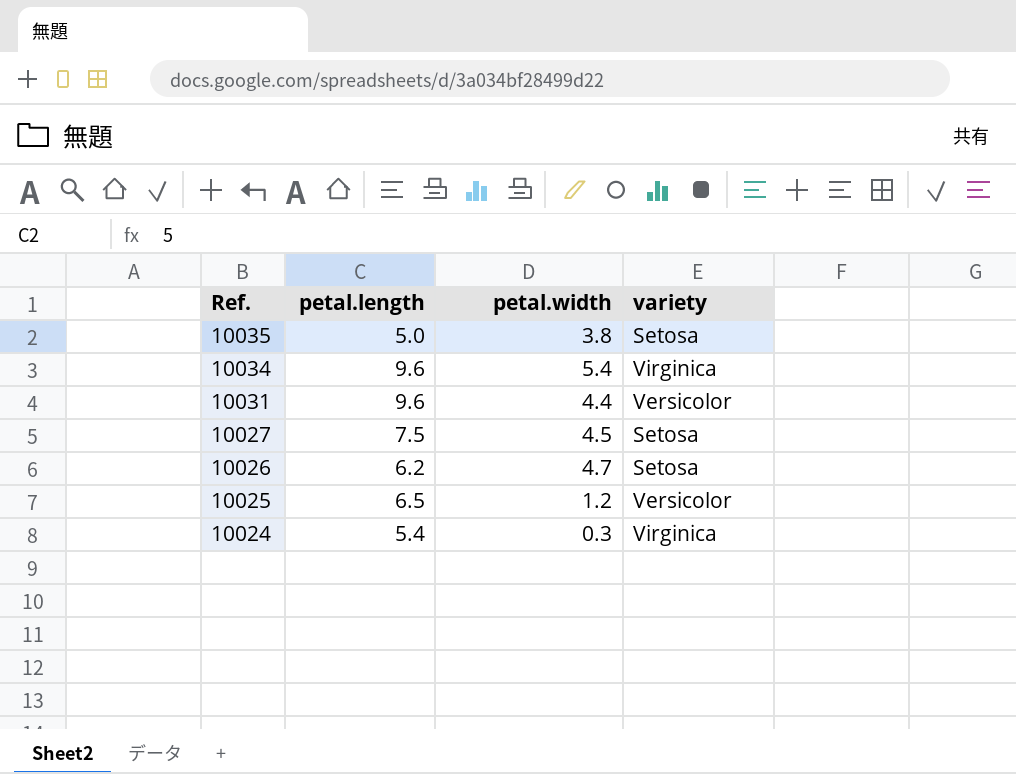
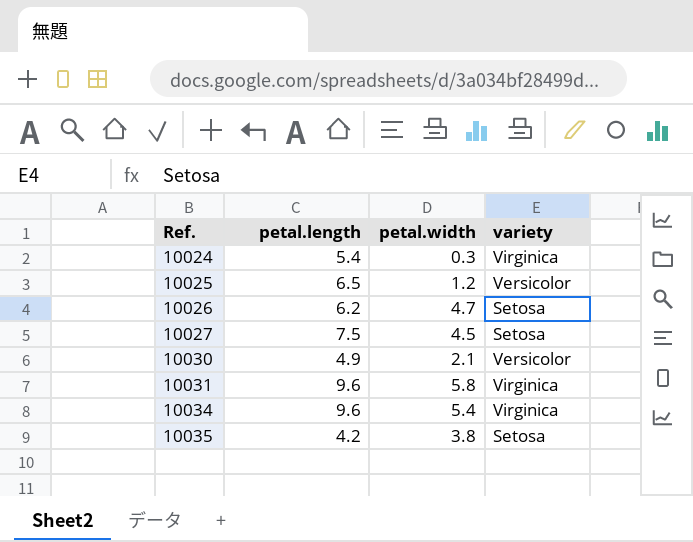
row order: Ref. descending -> Ref. ascending
row 10030: none -> 4.9 | 2.1 | Versicolor
10031 | petal.width: 4.4 -> 5.8
10031 | variety: Versicolor -> Virginica
10035 | petal.length: 5.0 -> 4.2

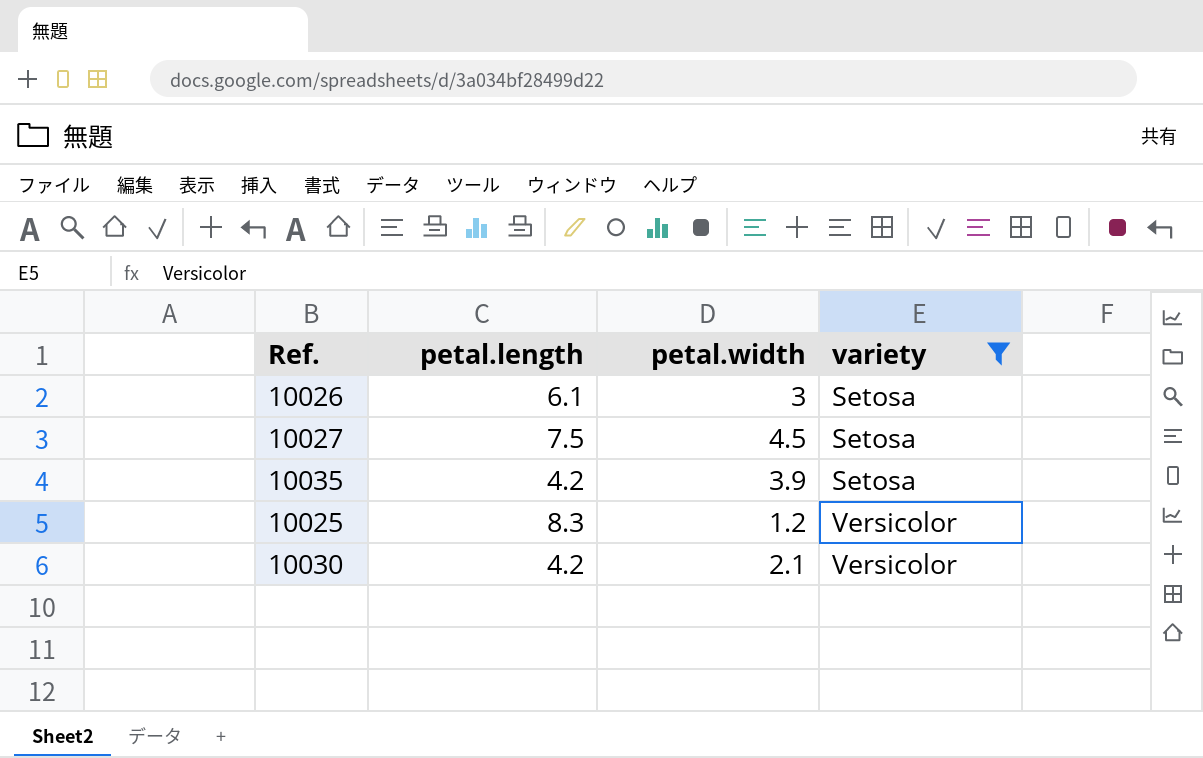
filter: none -> variety != Virginica
row order: Ref. ascending -> variety ascending
10026 | petal.length: 6.2 -> 6.1
10026 | petal.width: 4.7 -> 3
10035 | petal.width: 3.8 -> 3.9
10025 | petal.length: 6.5 -> 8.3
10030 | petal.length: 4.9 -> 4.2

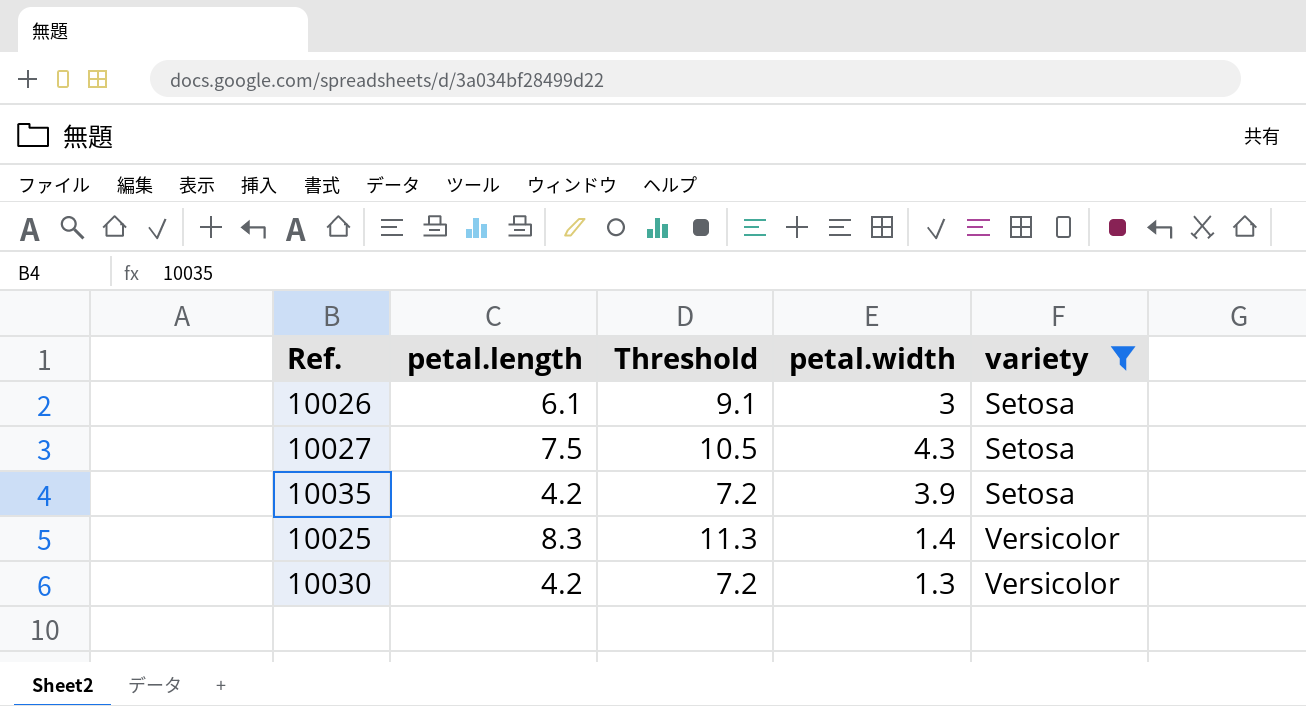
column Threshold | formula: none -> [petal.length] + 3
10027 | petal.width: 4.5 -> 4.3
10025 | petal.width: 1.2 -> 1.4
10030 | petal.width: 2.1 -> 1.3

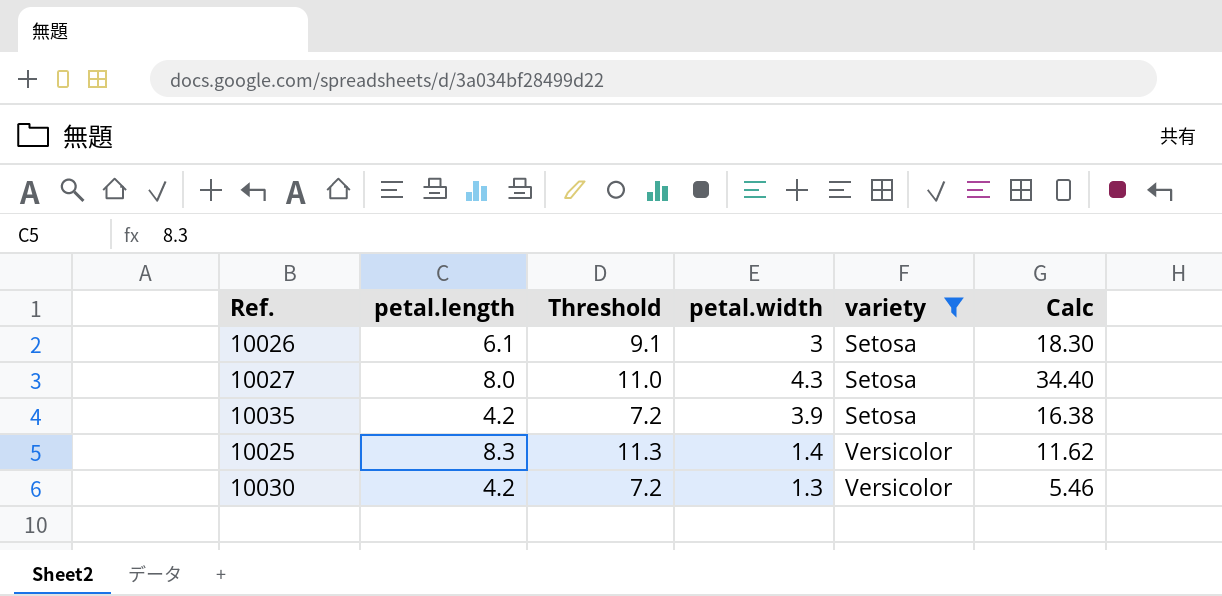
column Calc | formula: none -> [petal.length] * [petal.width]
10027 | petal.length: 7.5 -> 8.0
10027 | Threshold: 10.5 -> 11.0

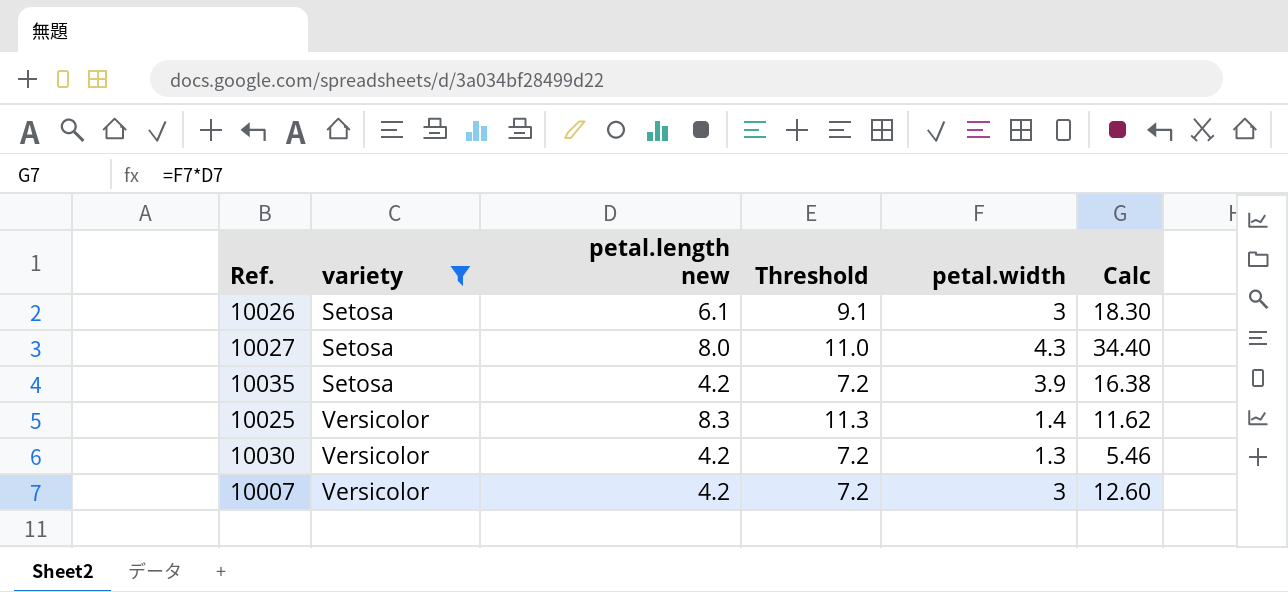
column variety | position: 5 -> 2
column name: petal.length -> petal.length new
row 10007: none -> Versicolor | 4.2 | 7.2 | 3 | 12.60

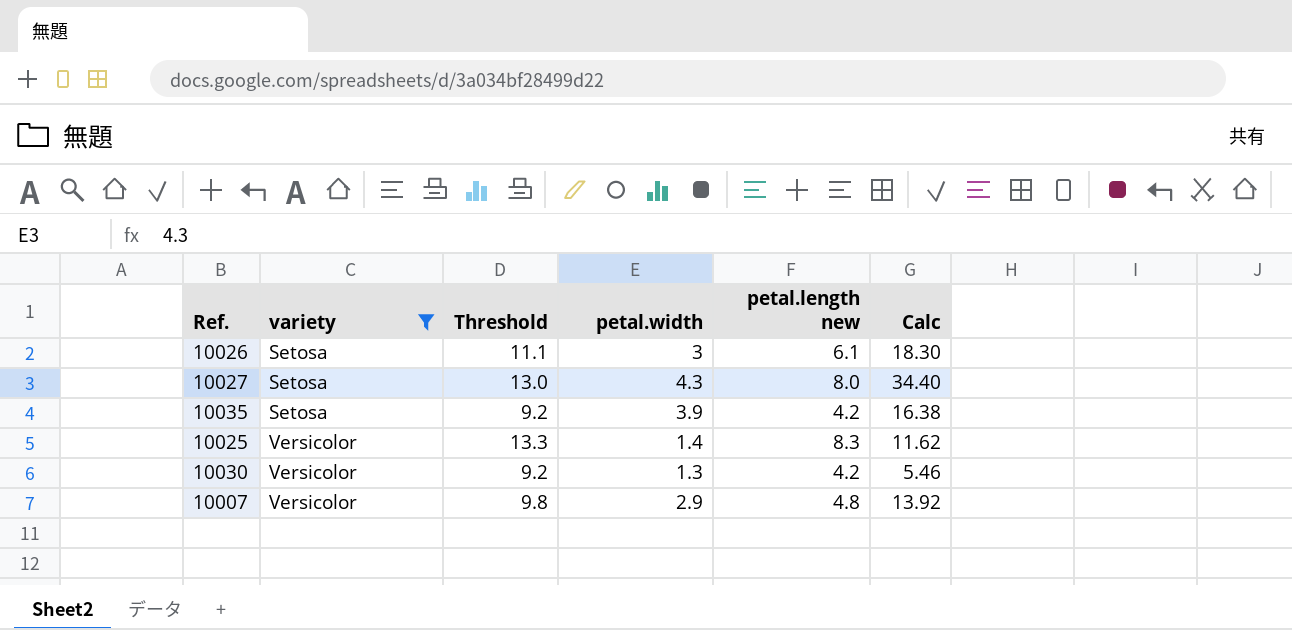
column Threshold | formula: [petal.length new] + 3 -> [petal.length new] + 5
column petal.length new | position: 3 -> 5
10007 | petal.width: 3 -> 2.9
10007 | petal.length new: 4.2 -> 4.8
10007 | Calc: 12.60 -> 13.92

